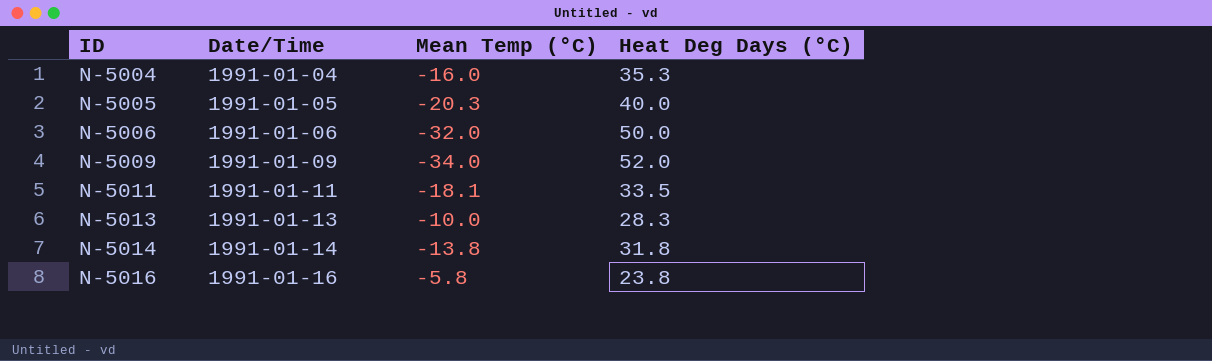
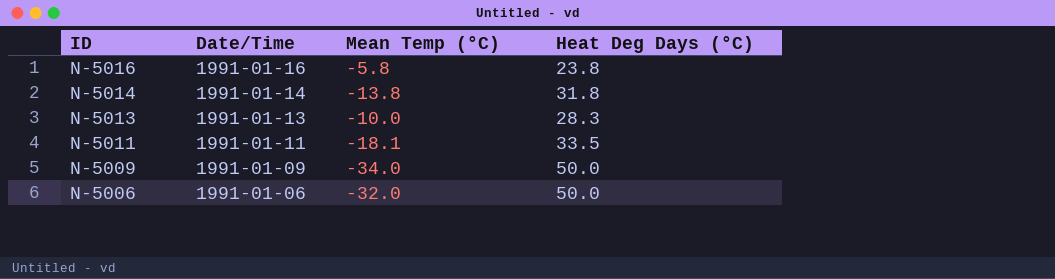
row order: ID ascending -> ID descending
row N-5004: 1991-01-04 | -16.0 | 35.3 -> none
row N-5005: 1991-01-05 | -20.3 | 40.0 -> none
N-5009 | Heat Deg Days (°C): 52.0 -> 50.0

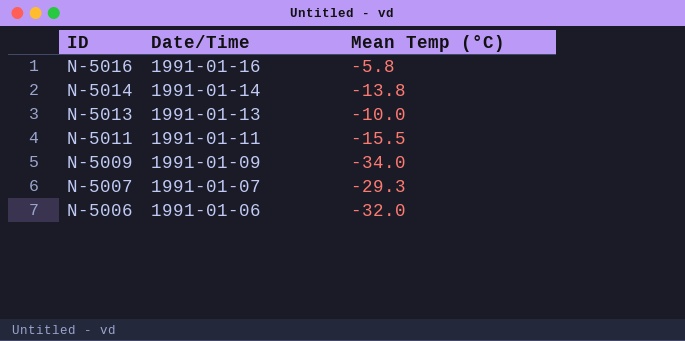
column Heat Deg Days (°C) | position: 4 -> none
N-5011 | Mean Temp (°C): -18.1 -> -15.5
row N-5007: none -> 1991-01-07 | -29.3

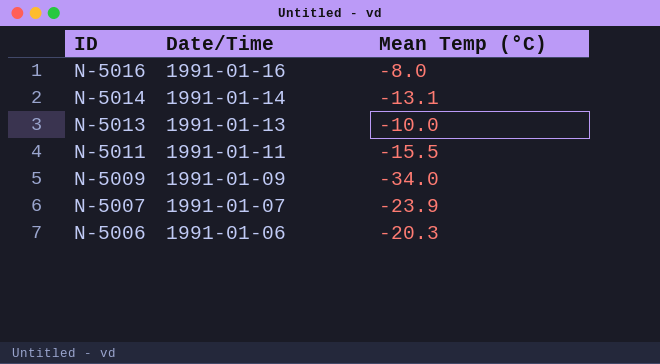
N-5016 | Mean Temp (°C): -5.8 -> -8.0
N-5014 | Mean Temp (°C): -13.8 -> -13.1
N-5007 | Mean Temp (°C): -29.3 -> -23.9
N-5006 | Mean Temp (°C): -32.0 -> -20.3

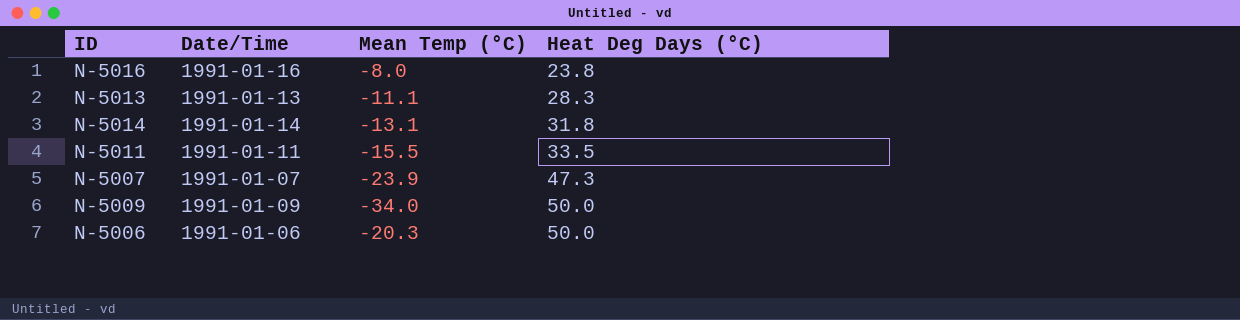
row order: ID descending -> Heat Deg Days (°C) ascending
column Heat Deg Days (°C) | position: none -> 4
N-5013 | Mean Temp (°C): -10.0 -> -11.1

